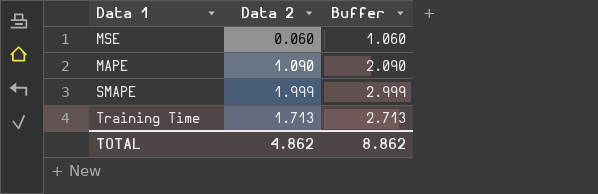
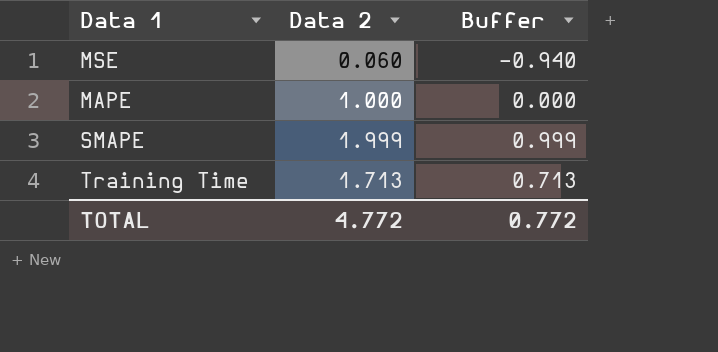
column Buffer | formula: [Data 2] + 1 -> [Data 2] - 1
MAPE | Data 2: 1.090 -> 1.000
TOTAL | Data 2: 4.862 -> 4.772
TOTAL | Buffer: 8.862 -> 0.772

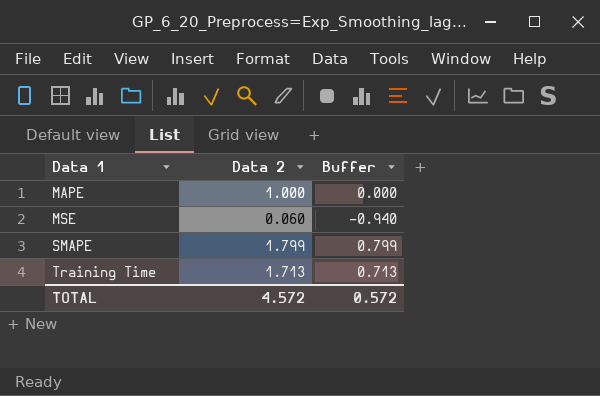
row order: none -> Data 1 ascending
SMAPE | Data 2: 1.999 -> 1.799
SMAPE | Buffer: 0.999 -> 0.799
TOTAL | Data 2: 4.772 -> 4.572
TOTAL | Buffer: 0.772 -> 0.572

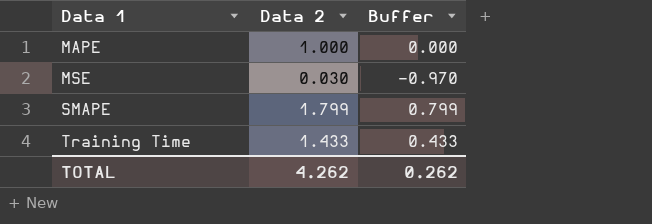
MSE | Data 2: 0.060 -> 0.030
MSE | Buffer: -0.940 -> -0.970
Training Time | Data 2: 1.713 -> 1.433
Training Time | Buffer: 0.713 -> 0.433
TOTAL | Data 2: 4.572 -> 4.262
TOTAL | Buffer: 0.572 -> 0.262

